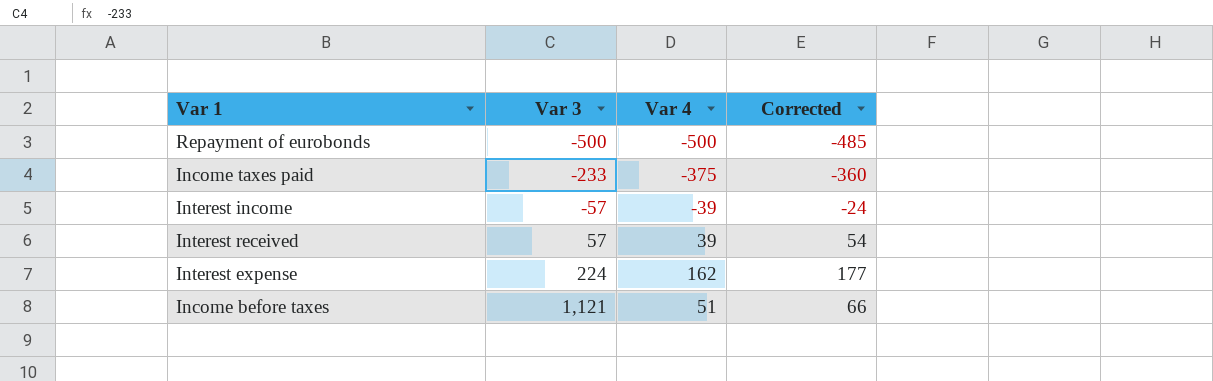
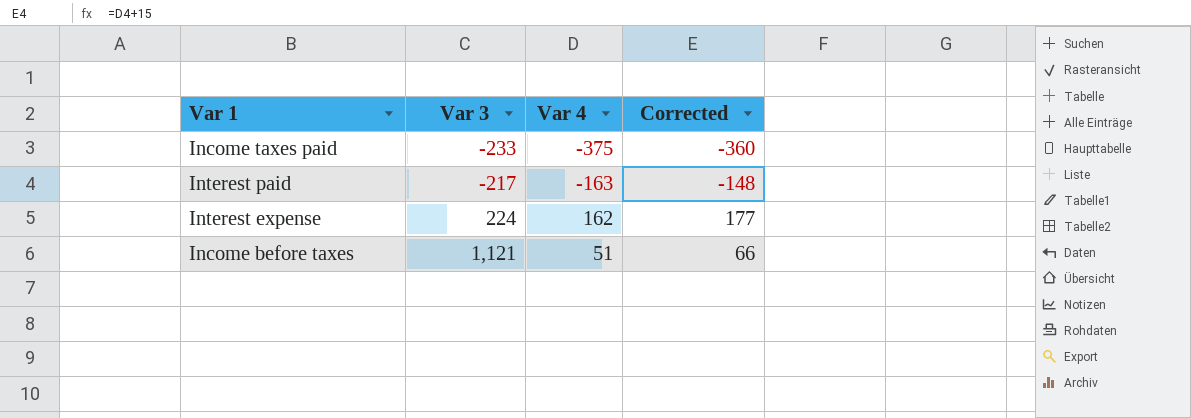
row Repayment of eurobonds: -500 | -500 | -485 -> none
row Interest income: -57 | -39 | -24 -> none
row Interest received: 57 | 39 | 54 -> none
row Interest paid: none -> -217 | -163 | -148

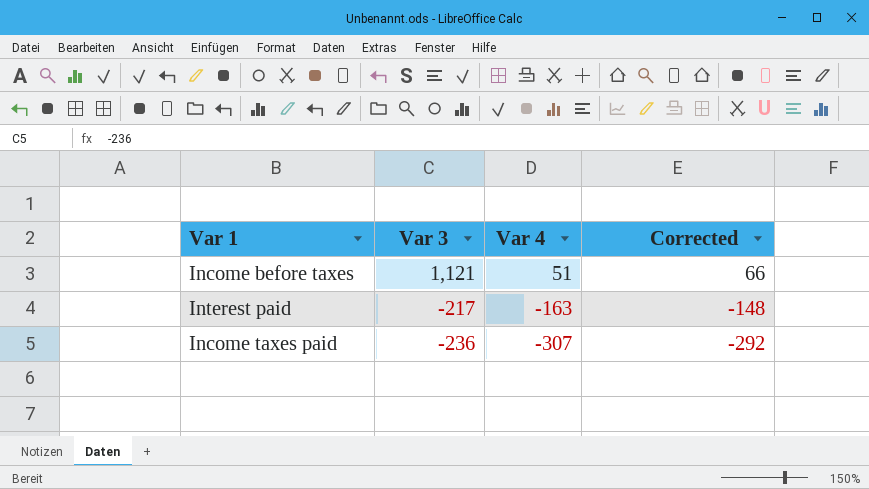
row order: Var 3 ascending -> Var 3 descending
row Interest expense: 224 | 162 | 177 -> none
Income taxes paid | Var 3: -233 -> -236
Income taxes paid | Var 4: -375 -> -307
Income taxes paid | Corrected: -360 -> -292

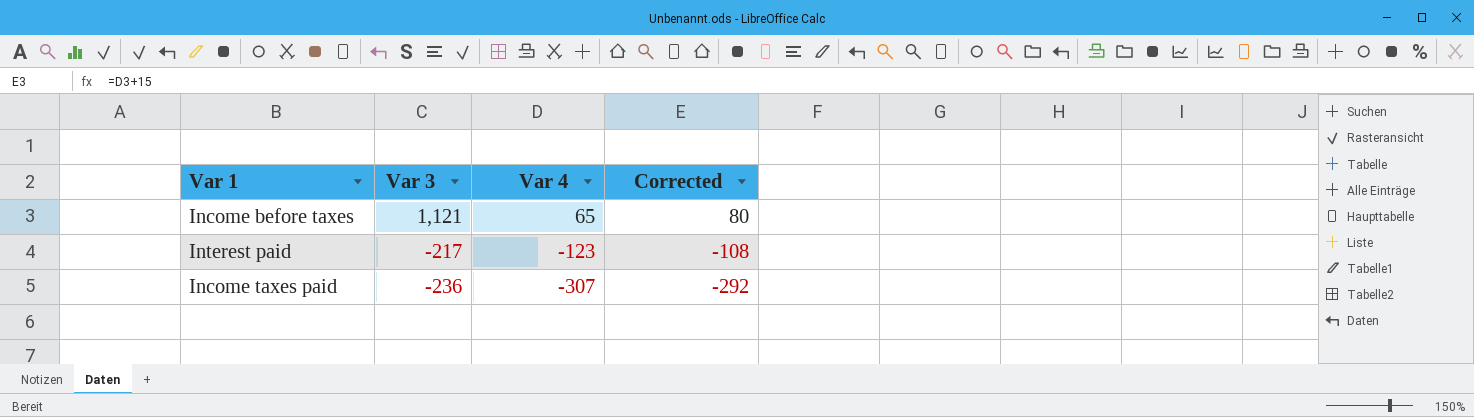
Income before taxes | Var 4: 51 -> 65
Income before taxes | Corrected: 66 -> 80
Interest paid | Var 4: -163 -> -123
Interest paid | Corrected: -148 -> -108

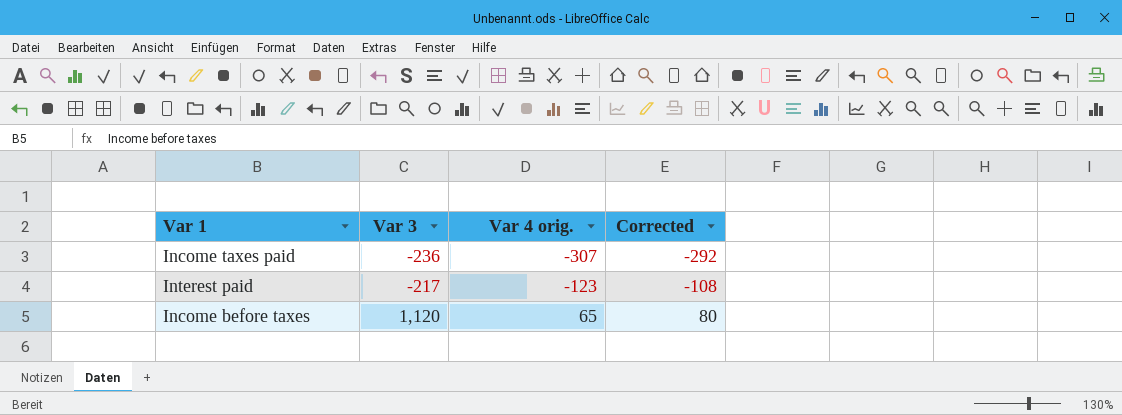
row order: Var 3 descending -> Var 3 ascending
column name: Var 4 -> Var 4 orig.
Income before taxes | Var 3: 1,121 -> 1,120

